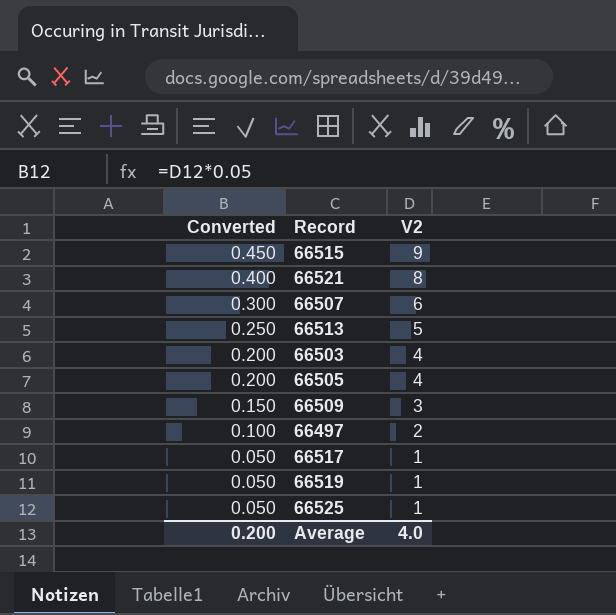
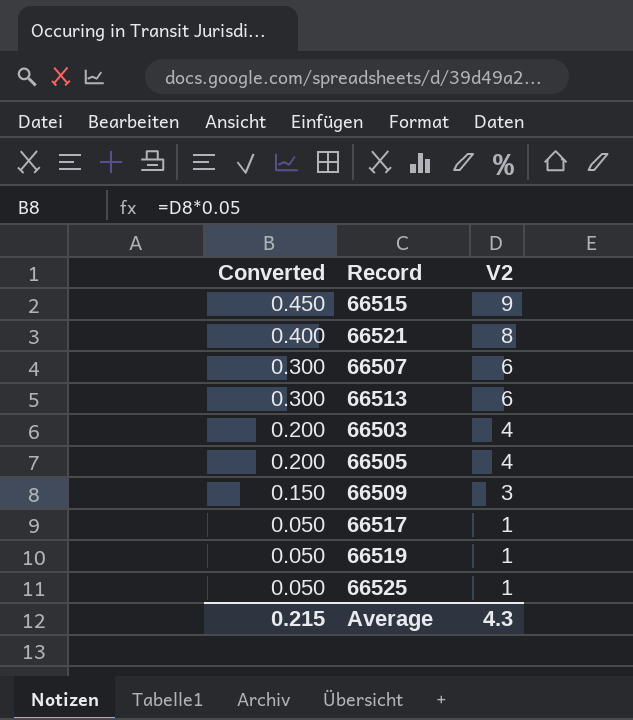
row 66497: 0.100 | 2 -> none
66513 | Converted: 0.250 -> 0.300
66513 | V2: 5 -> 6
Average | Converted: 0.200 -> 0.215
Average | V2: 4.0 -> 4.3

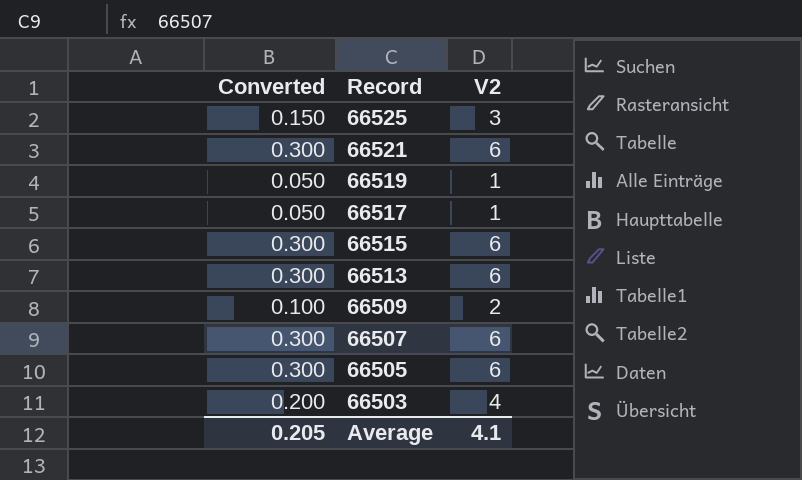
row order: Converted descending -> Record descending
66525 | Converted: 0.050 -> 0.150
66525 | V2: 1 -> 3
66521 | Converted: 0.400 -> 0.300
66521 | V2: 8 -> 6
66515 | Converted: 0.450 -> 0.300
66515 | V2: 9 -> 6
66509 | Converted: 0.150 -> 0.100
66509 | V2: 3 -> 2
66505 | Converted: 0.200 -> 0.300
66505 | V2: 4 -> 6
Average | Converted: 0.215 -> 0.205
Average | V2: 4.3 -> 4.1

